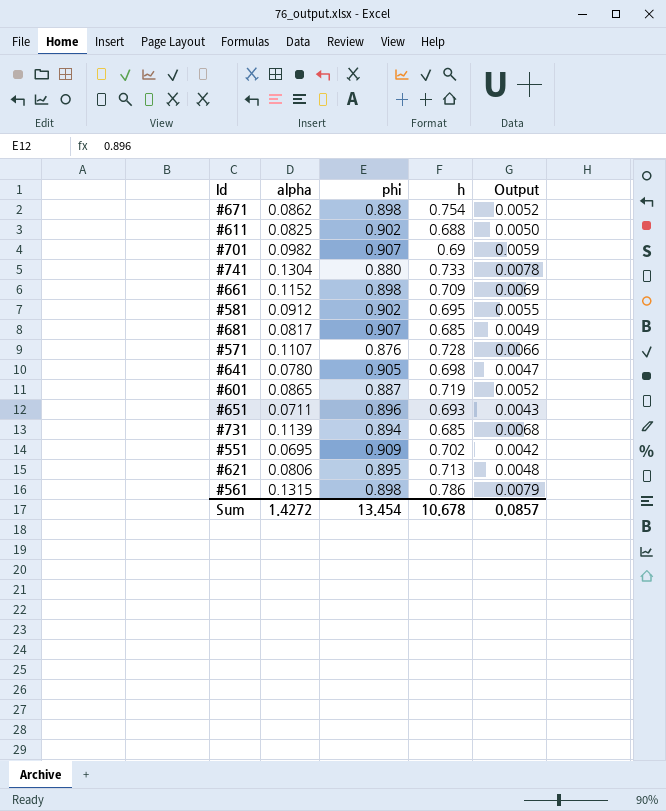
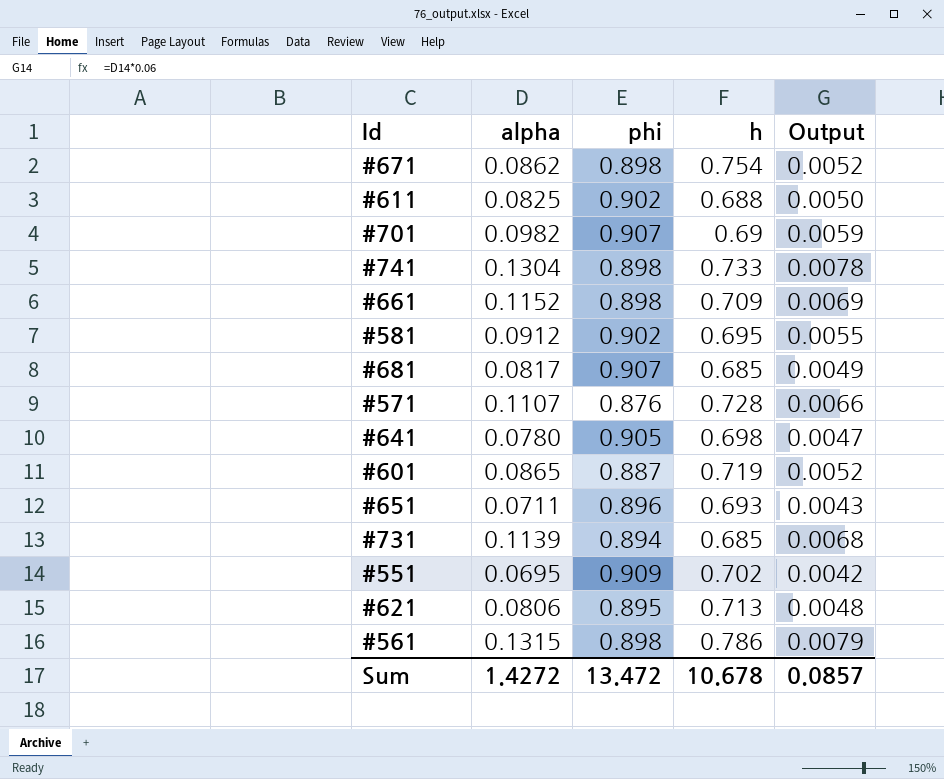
#741 | phi: 0.880 -> 0.898
Sum | phi: 13.454 -> 13.472

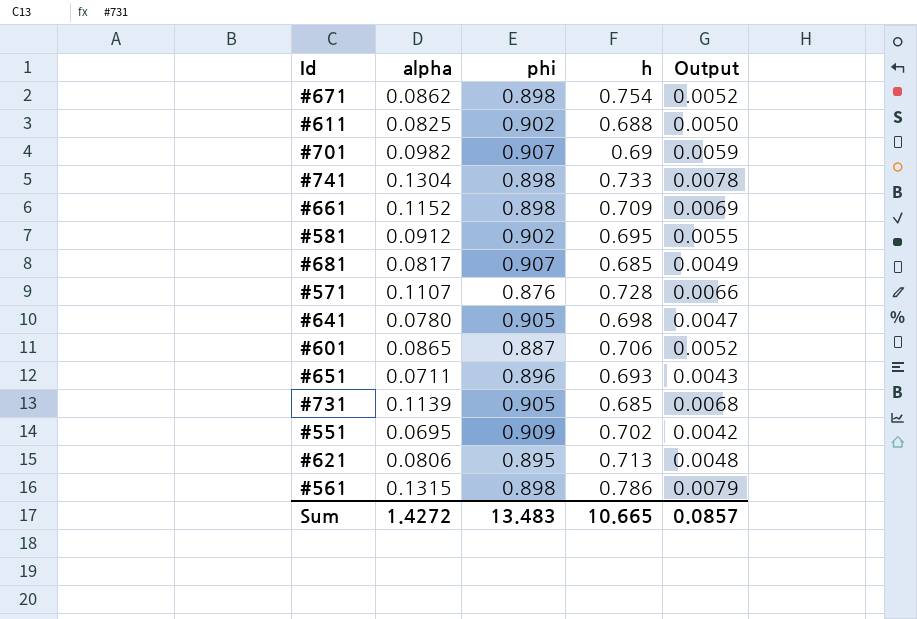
#601 | h: 0.719 -> 0.706
#731 | phi: 0.894 -> 0.905
Sum | phi: 13.472 -> 13.483
Sum | h: 10.678 -> 10.665

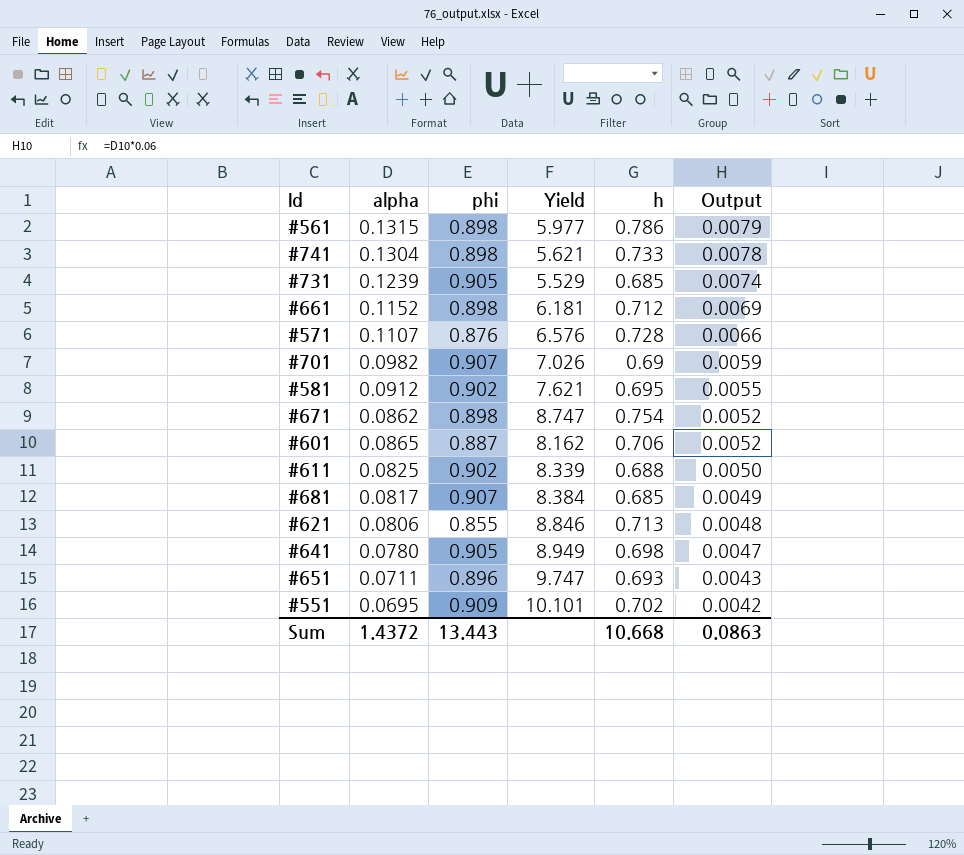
row order: none -> Output descending
column Yield | formula: none -> [h] / [alpha]
#731 | alpha: 0.1139 -> 0.1239
#731 | Output: 0.0068 -> 0.0074
#661 | h: 0.709 -> 0.712
#621 | phi: 0.895 -> 0.855
Sum | alpha: 1.4272 -> 1.4372
Sum | phi: 13.483 -> 13.443
Sum | h: 10.665 -> 10.668
Sum | Output: 0.0857 -> 0.0863

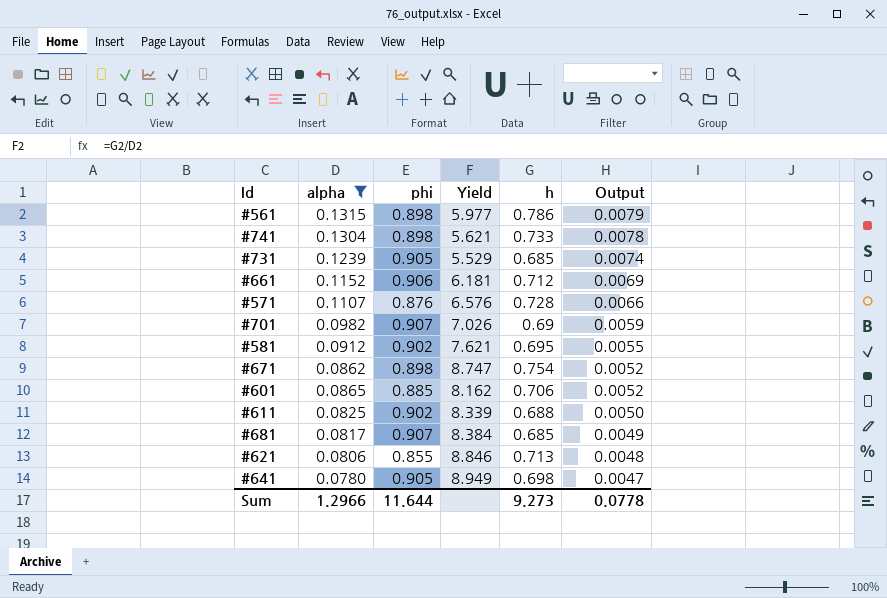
filter: none -> alpha >= 0.0780
#661 | phi: 0.898 -> 0.906
#601 | phi: 0.887 -> 0.885
Sum | alpha: 1.4372 -> 1.2966
Sum | phi: 13.443 -> 11.644
Sum | h: 10.668 -> 9.273
Sum | Output: 0.0863 -> 0.0778

